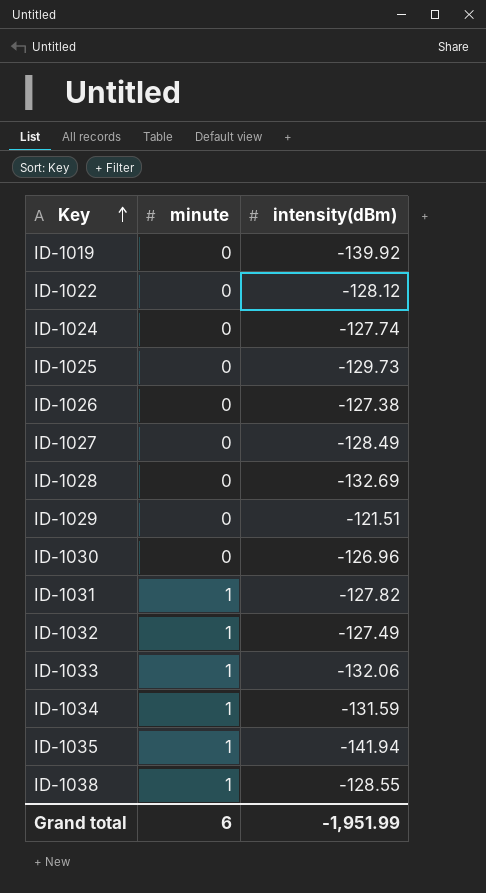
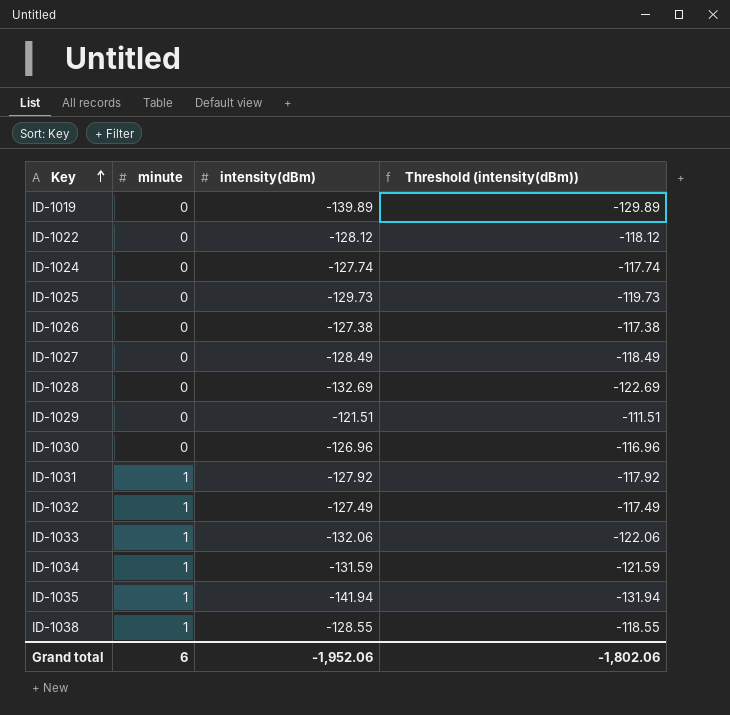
column Threshold (intensity(dBm)) | formula: none -> [intensity(dBm)] + 10
ID-1019 | intensity(dBm): -139.92 -> -139.89
ID-1031 | intensity(dBm): -127.82 -> -127.92
Grand total | intensity(dBm): -1,951.99 -> -1,952.06

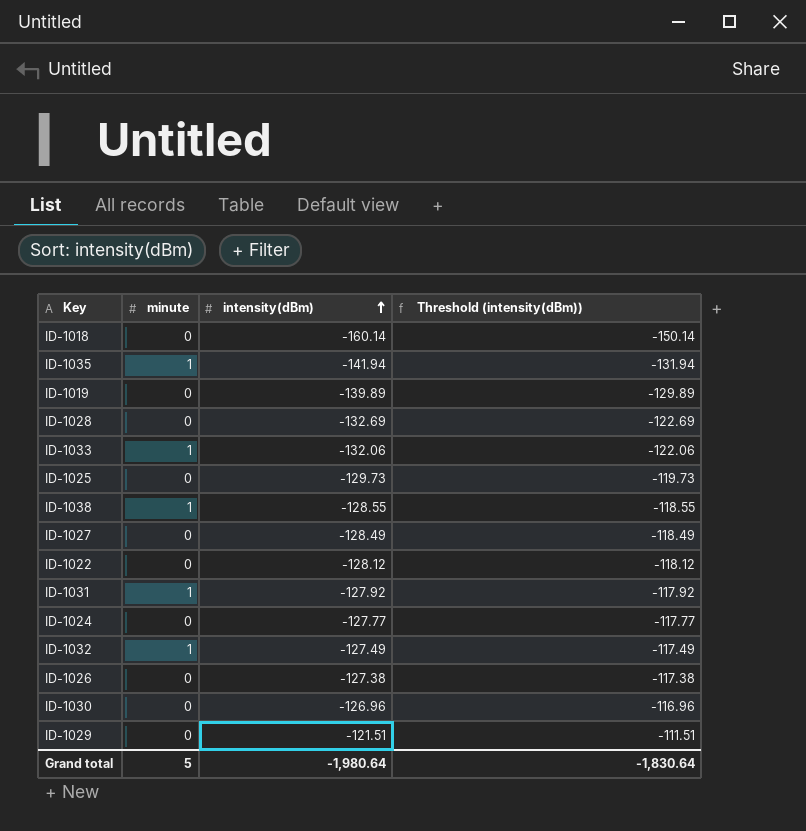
row order: Key ascending -> intensity(dBm) ascending
row ID-1034: 1 | -131.59 | -121.59 -> none
row ID-1018: none -> 0 | -160.14 | -150.14
ID-1024 | intensity(dBm): -127.74 -> -127.77
ID-1024 | Threshold (intensity(dBm)): -117.74 -> -117.77
Grand total | minute: 6 -> 5
Grand total | intensity(dBm): -1,952.06 -> -1,980.64
Grand total | Threshold (intensity(dBm)): -1,802.06 -> -1,830.64

